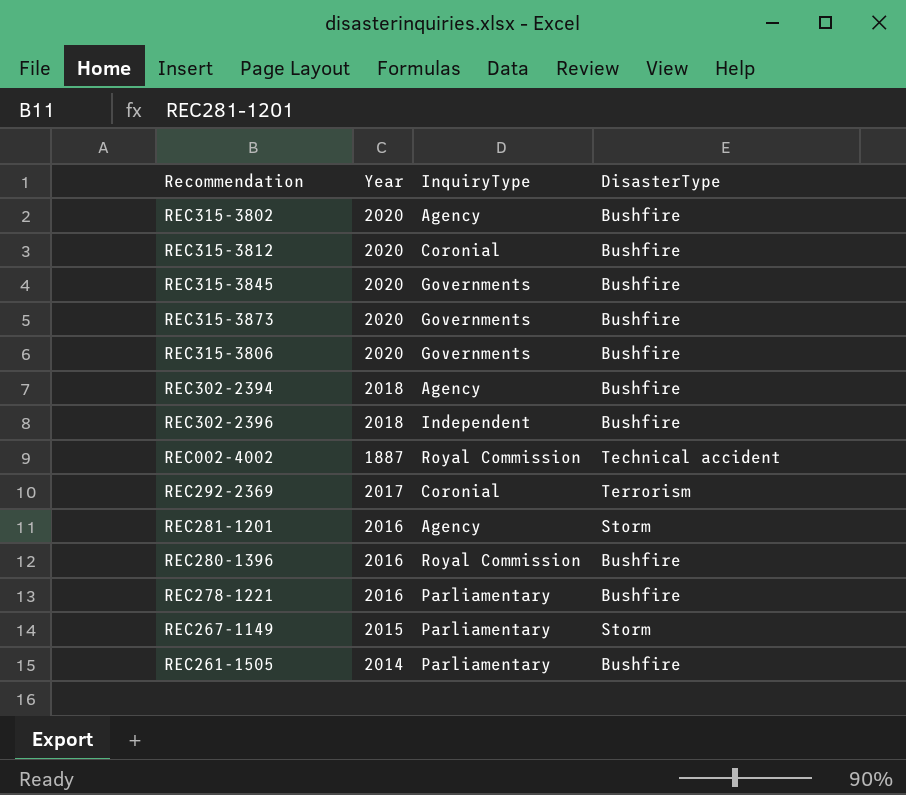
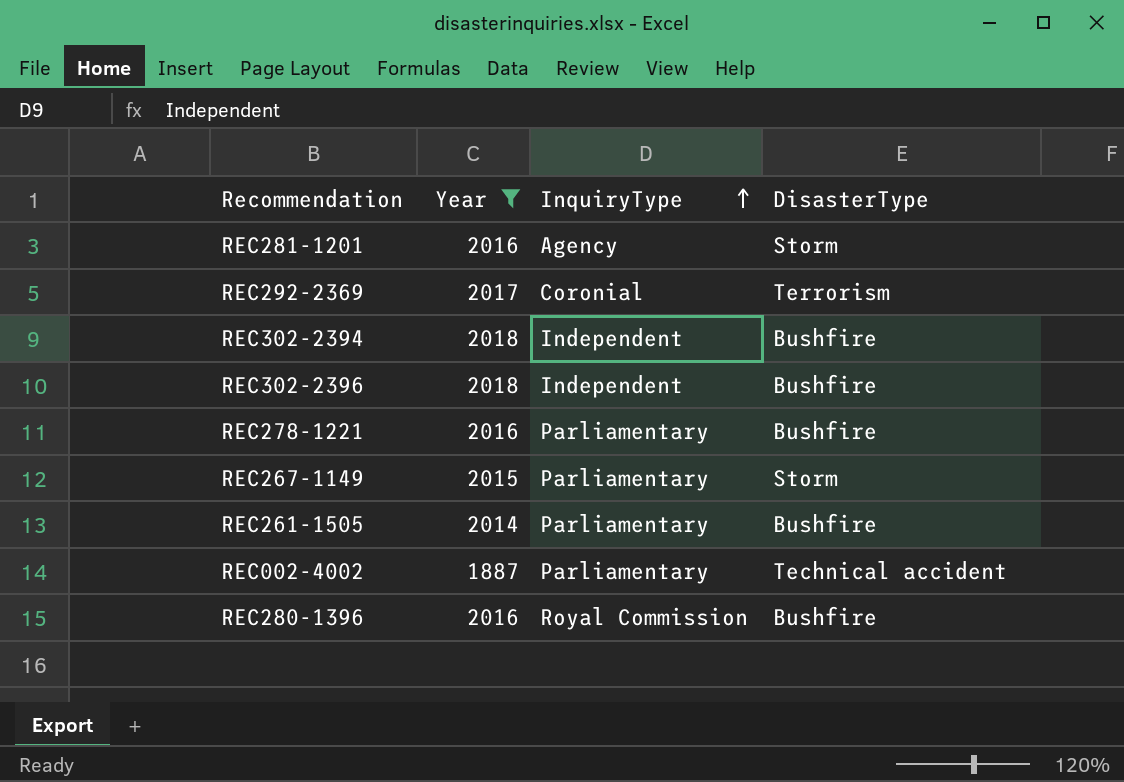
filter: none -> Year != 2020
row order: none -> InquiryType ascending
REC302-2394 | InquiryType: Agency -> Independent
REC002-4002 | InquiryType: Royal Commission -> Parliamentary

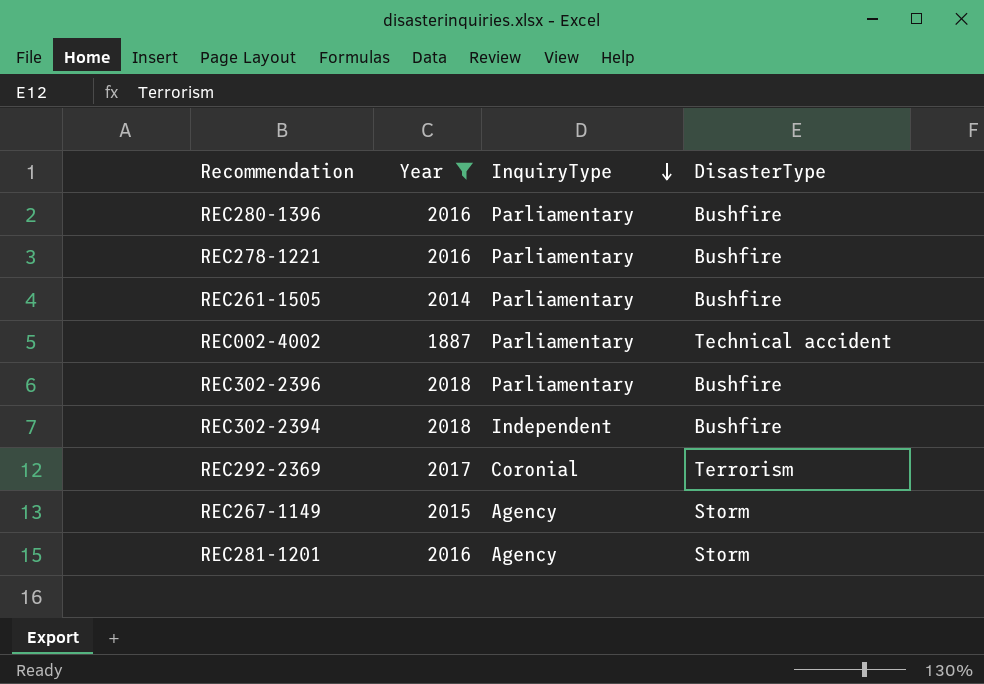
row order: InquiryType ascending -> InquiryType descending
REC280-1396 | InquiryType: Royal Commission -> Parliamentary
REC302-2396 | InquiryType: Independent -> Parliamentary
REC267-1149 | InquiryType: Parliamentary -> Agency

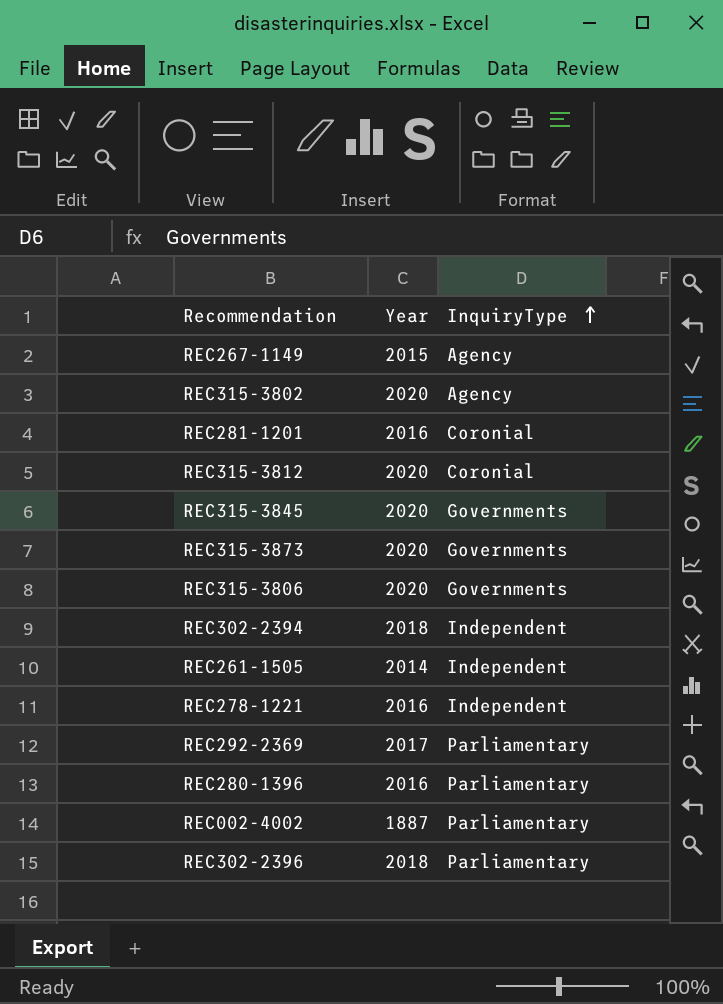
filter: Year != 2020 -> none
row order: InquiryType descending -> InquiryType ascending
column DisasterType | position: 4 -> none
REC281-1201 | InquiryType: Agency -> Coronial
REC261-1505 | InquiryType: Parliamentary -> Independent
REC278-1221 | InquiryType: Parliamentary -> Independent
REC292-2369 | InquiryType: Coronial -> Parliamentary

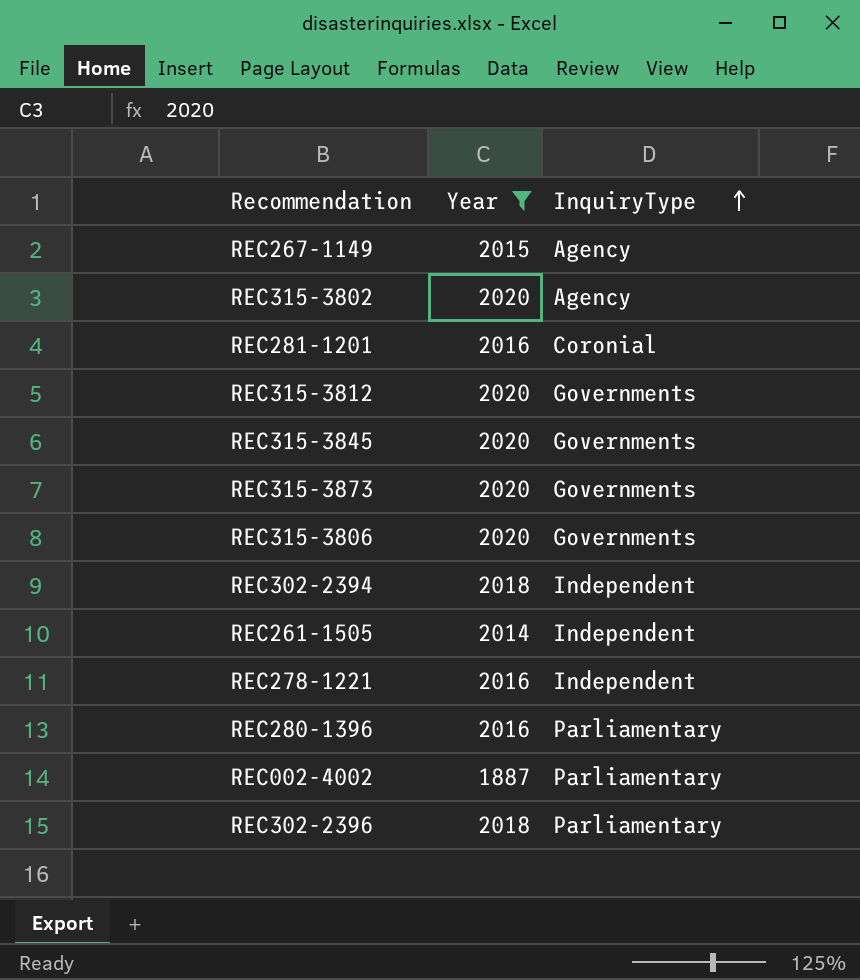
filter: none -> Year != 2017
REC315-3812 | InquiryType: Coronial -> Governments

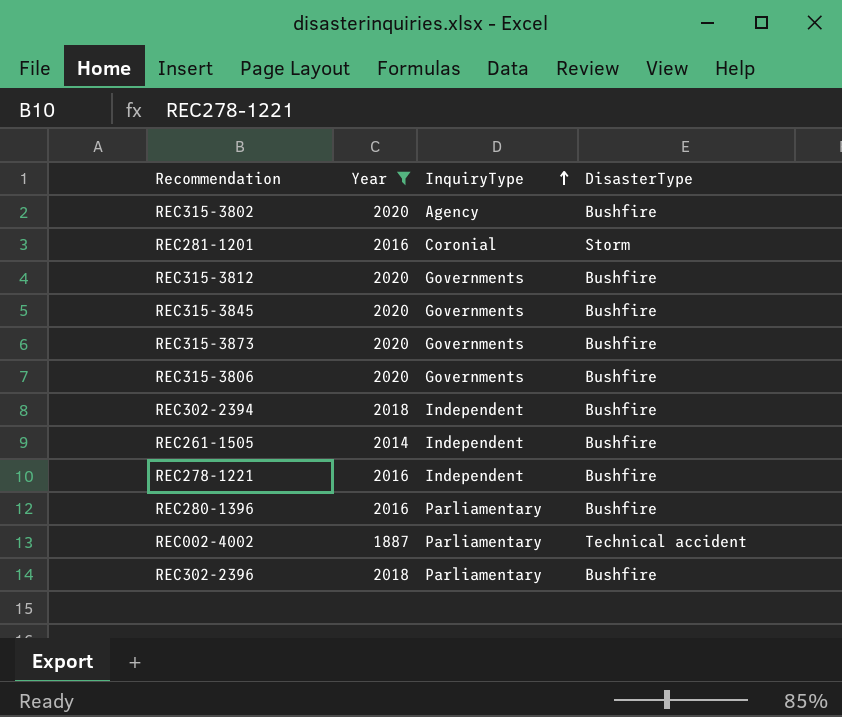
column DisasterType | position: none -> 4
row REC267-1149: 2015 | Agency -> none

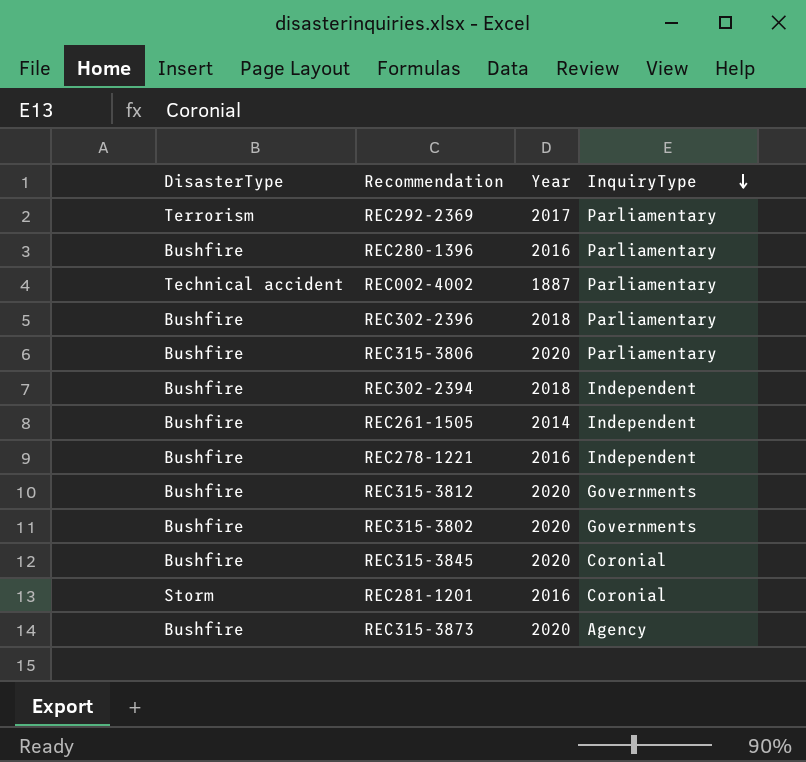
filter: Year != 2017 -> none
row order: InquiryType ascending -> InquiryType descending
column DisasterType | position: 4 -> 1
REC315-3806 | InquiryType: Governments -> Parliamentary
REC315-3802 | InquiryType: Agency -> Governments
REC315-3845 | InquiryType: Governments -> Coronial
REC315-3873 | InquiryType: Governments -> Agency

